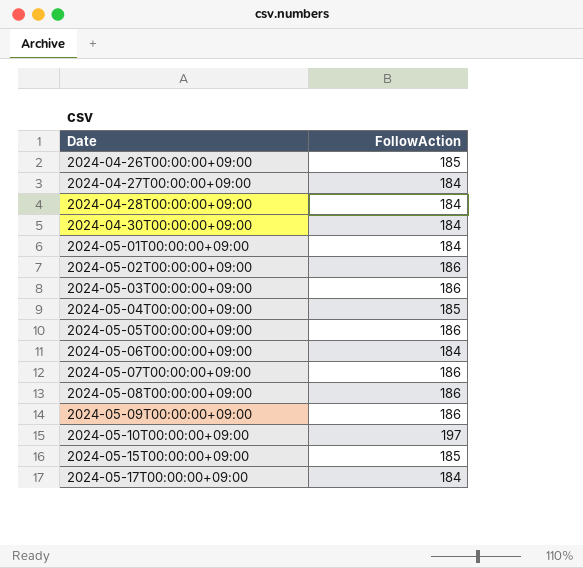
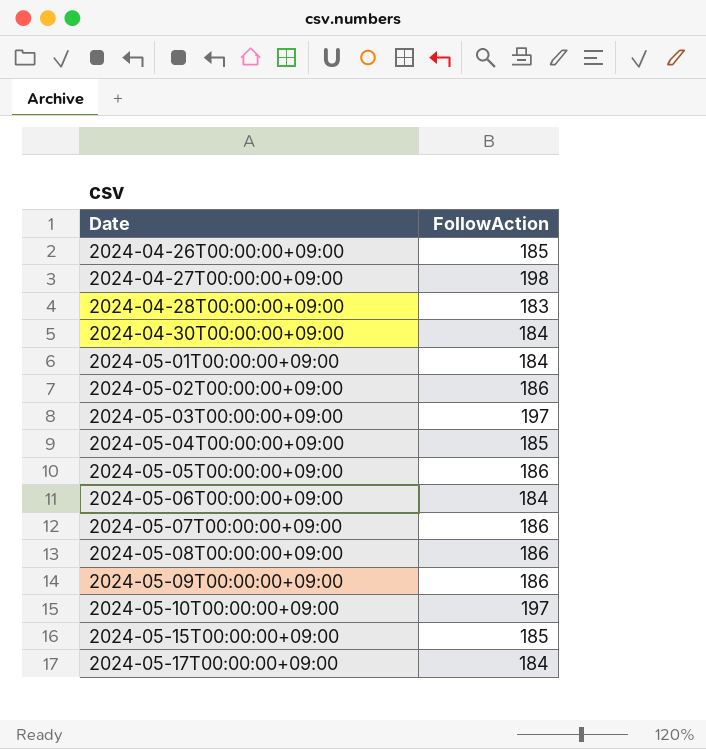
2024-04-27T00:00:00+09:00 | FollowAction: 184 -> 198
2024-04-28T00:00:00+09:00 | FollowAction: 184 -> 183
2024-05-03T00:00:00+09:00 | FollowAction: 186 -> 197

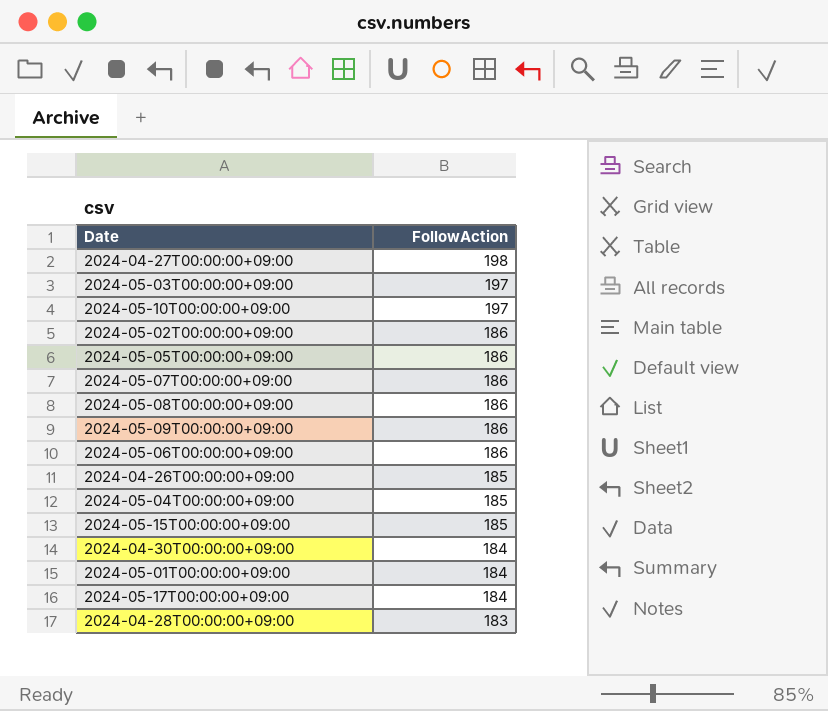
row order: Date ascending -> FollowAction descending
2024-05-06T00:00:00+09:00 | FollowAction: 184 -> 186

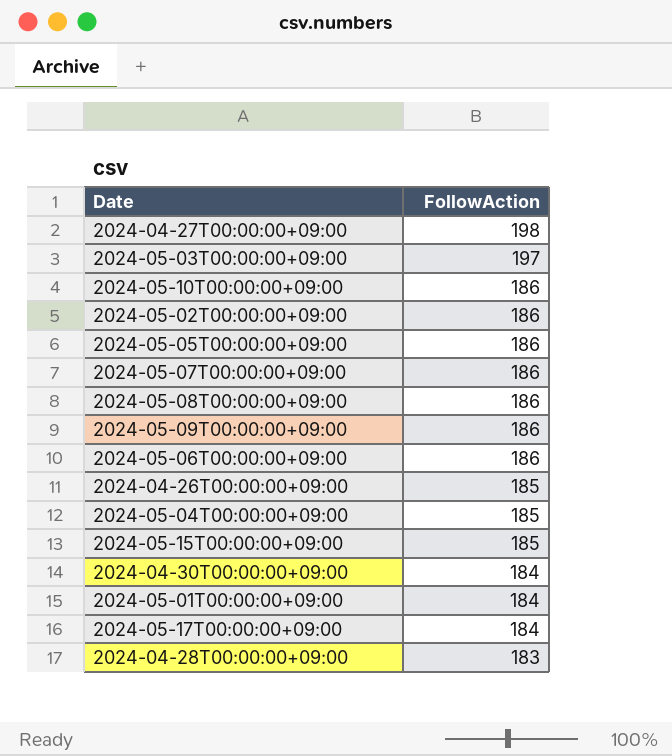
2024-05-10T00:00:00+09:00 | FollowAction: 197 -> 186

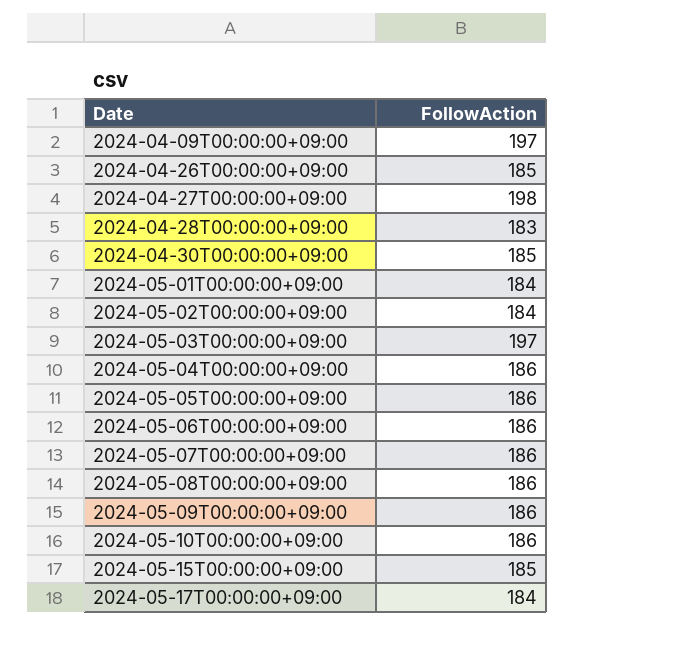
row order: FollowAction descending -> Date ascending
row 2024-04-09T00:00:00+09:00: none -> 197
2024-04-30T00:00:00+09:00 | FollowAction: 184 -> 185
2024-05-02T00:00:00+09:00 | FollowAction: 186 -> 184
2024-05-04T00:00:00+09:00 | FollowAction: 185 -> 186

